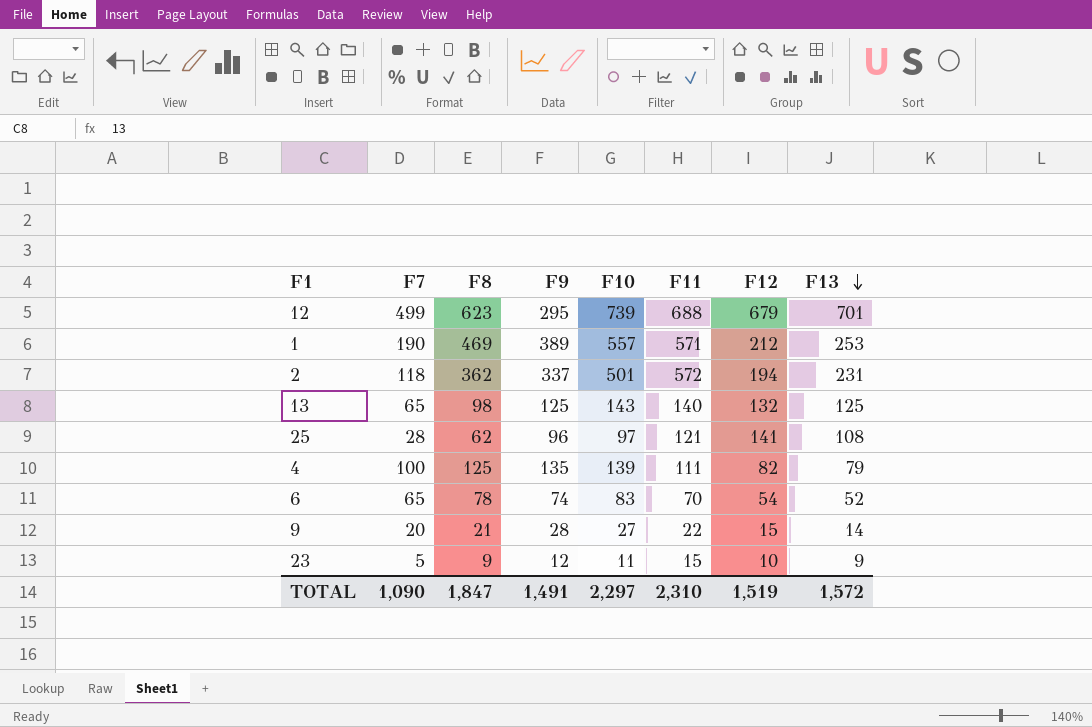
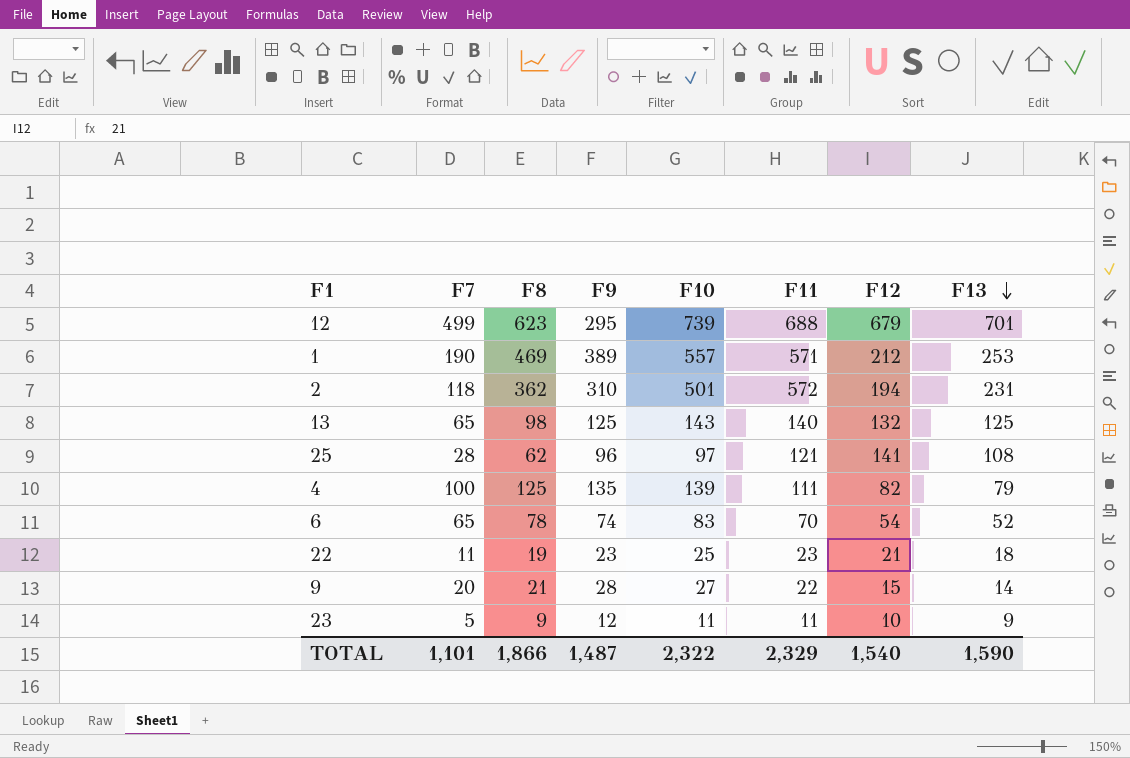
2 | F9: 337 -> 310
row 22: none -> 11 | 19 | 23 | 25 | 23 | 21 | 18
23 | F11: 15 -> 11
TOTAL | F7: 1,090 -> 1,101
TOTAL | F8: 1,847 -> 1,866
TOTAL | F9: 1,491 -> 1,487
TOTAL | F10: 2,297 -> 2,322
TOTAL | F11: 2,310 -> 2,329
TOTAL | F12: 1,519 -> 1,540
TOTAL | F13: 1,572 -> 1,590

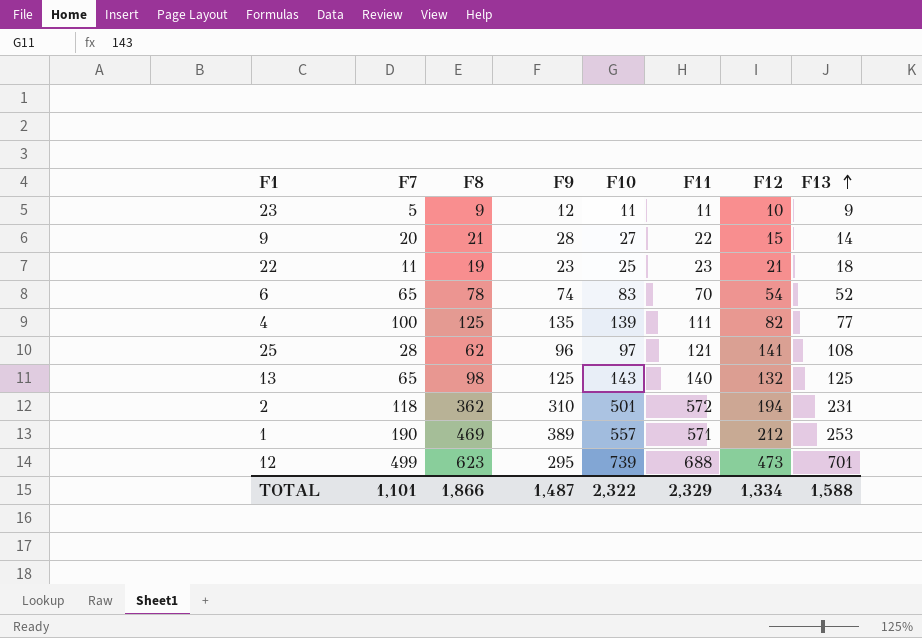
row order: F13 descending -> F13 ascending
4 | F13: 79 -> 77
12 | F12: 679 -> 473
TOTAL | F12: 1,540 -> 1,334
TOTAL | F13: 1,590 -> 1,588

